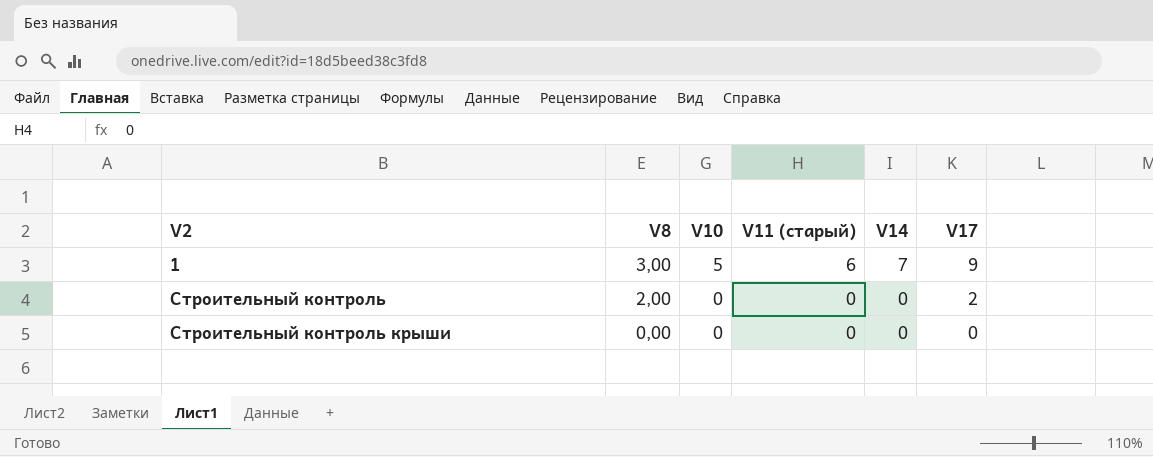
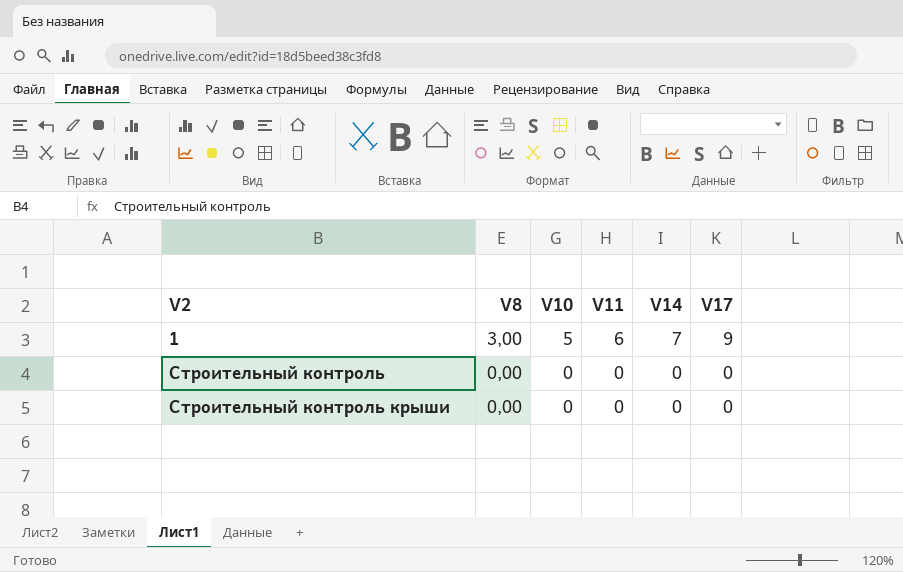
column name: V11 (старый) -> V11
Строительный контроль | V8: 2,00 -> 0,00
Строительный контроль | V17: 2 -> 0

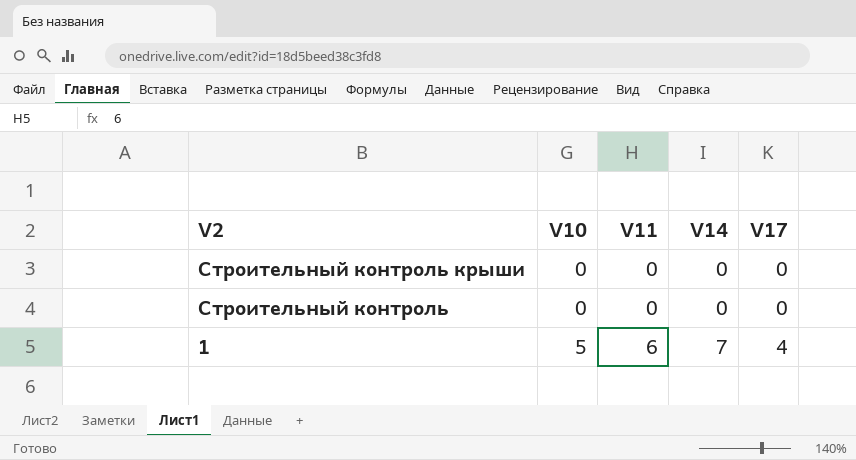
row order: V2 ascending -> V2 descending
column V8 | position: 2 -> none
1 | V17: 9 -> 4

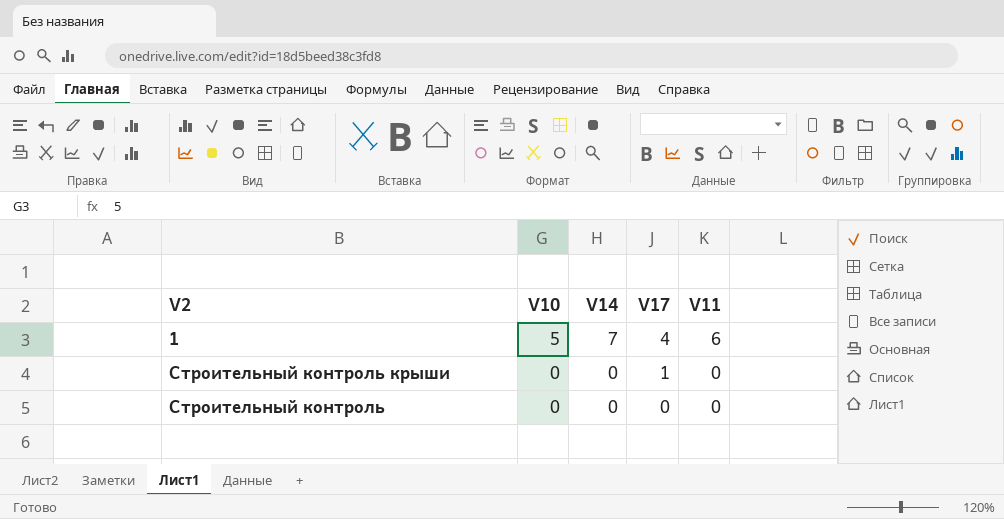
row order: V2 descending -> V10 descending
column V11 | position: 3 -> 5
Строительный контроль крыши | V17: 0 -> 1

